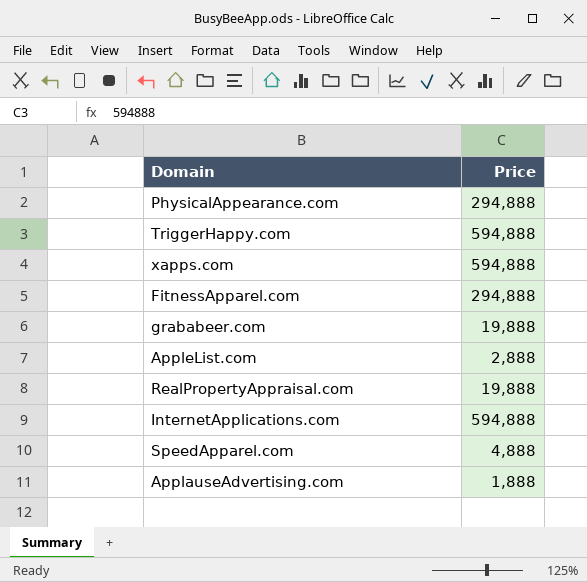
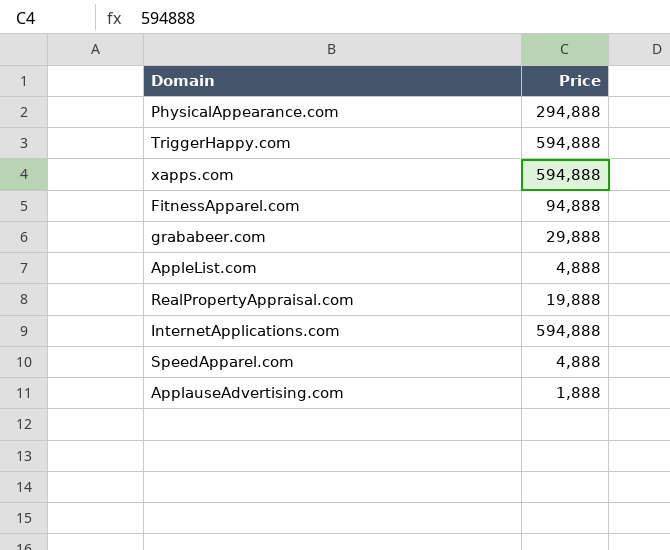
FitnessApparel.com | Price: 294,888 -> 94,888
grababeer.com | Price: 19,888 -> 29,888
AppleList.com | Price: 2,888 -> 4,888

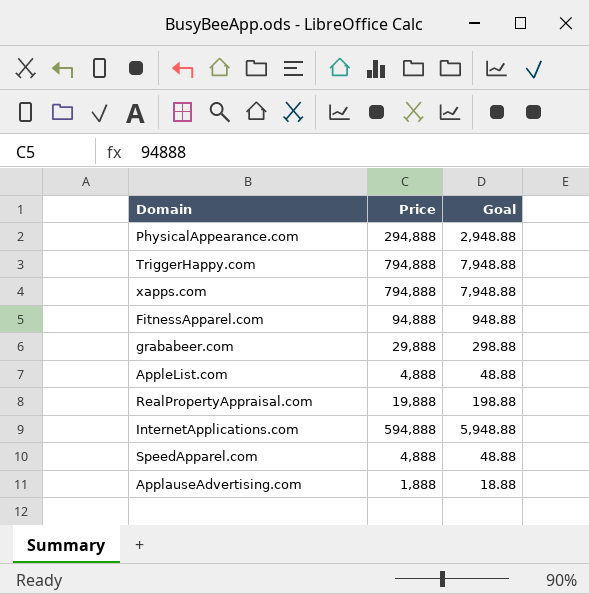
column Goal | formula: none -> [Price] * 0.01
TriggerHappy.com | Price: 594,888 -> 794,888
xapps.com | Price: 594,888 -> 794,888

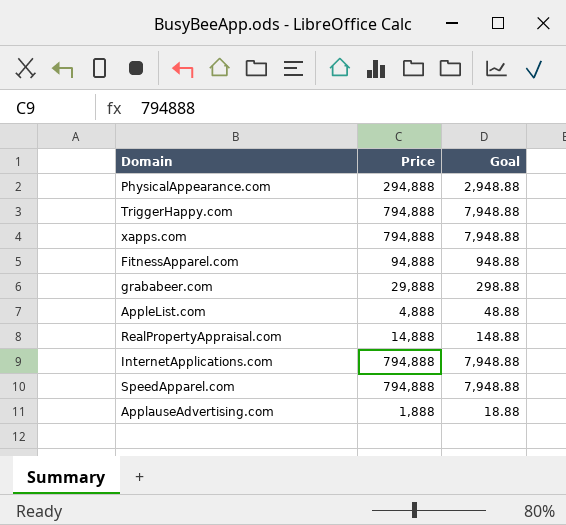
RealPropertyAppraisal.com | Price: 19,888 -> 14,888
RealPropertyAppraisal.com | Goal: 198.88 -> 148.88
InternetApplications.com | Price: 594,888 -> 794,888
InternetApplications.com | Goal: 5,948.88 -> 7,948.88
SpeedApparel.com | Price: 4,888 -> 794,888
SpeedApparel.com | Goal: 48.88 -> 7,948.88

